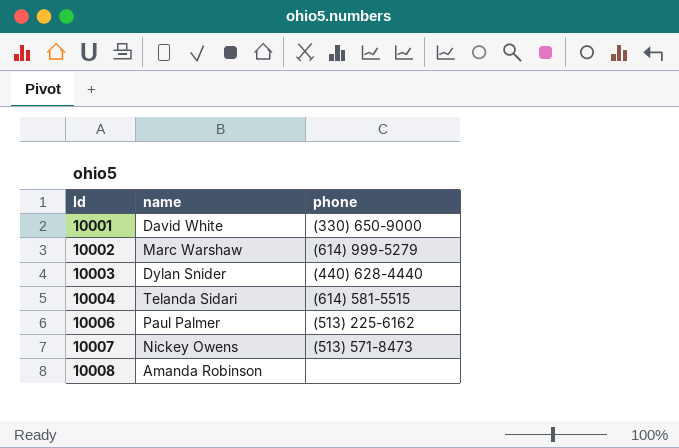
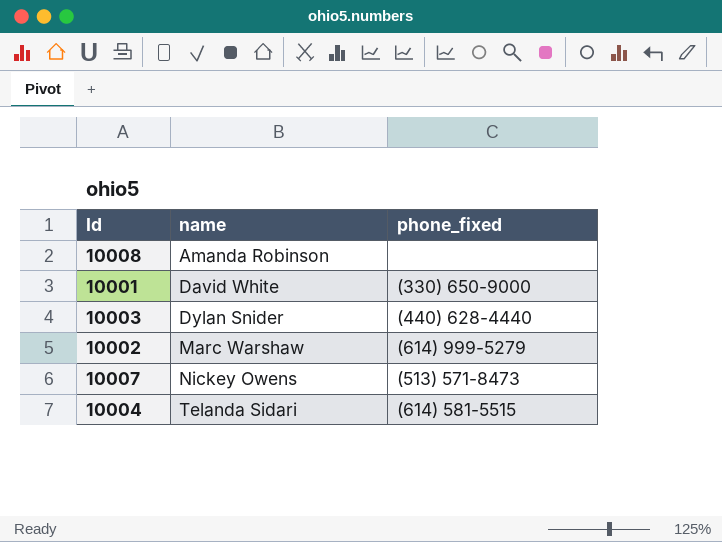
row order: Id ascending -> name ascending
column name: phone -> phone_fixed
row 10006: Paul Palmer | (513) 225-6162 -> none

